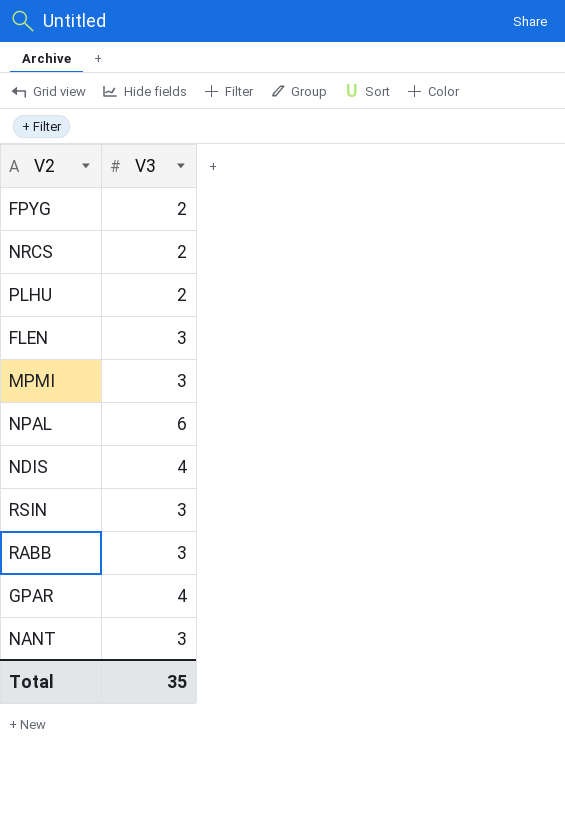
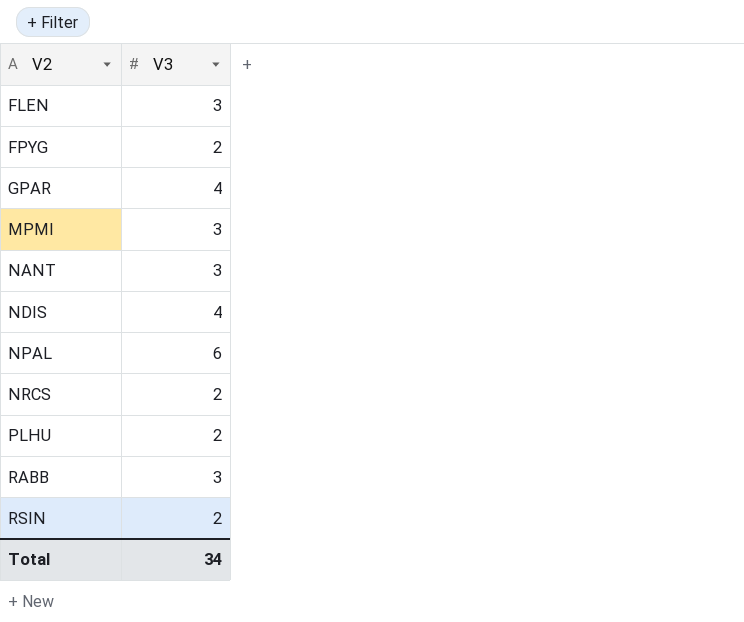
row order: none -> V2 ascending
RSIN | V3: 3 -> 2
Total | V3: 35 -> 34

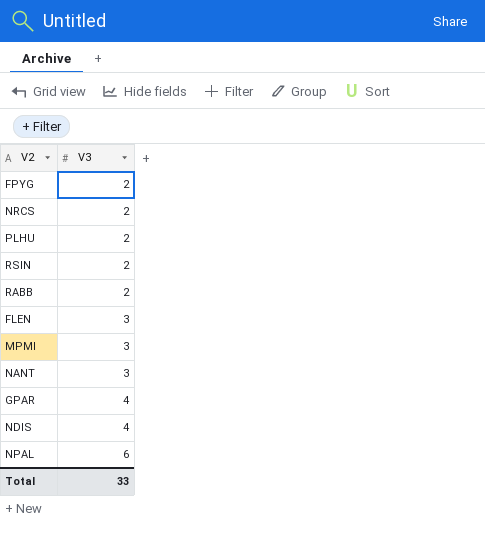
row order: V2 ascending -> V3 ascending
RABB | V3: 3 -> 2
Total | V3: 34 -> 33

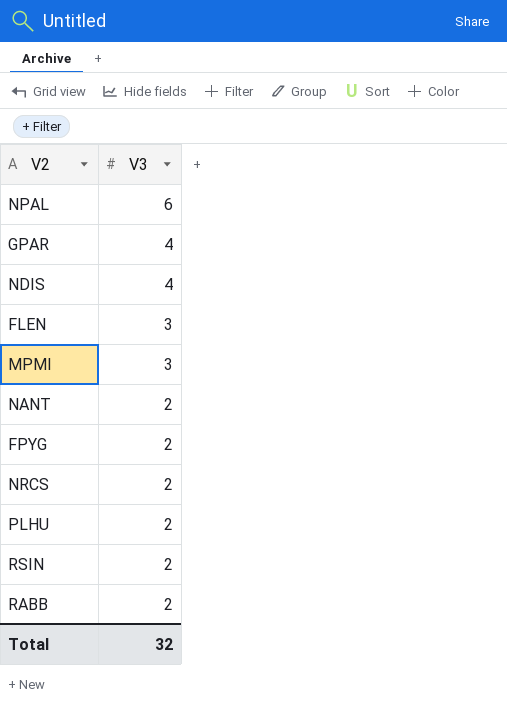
row order: V3 ascending -> V3 descending
NANT | V3: 3 -> 2
Total | V3: 33 -> 32

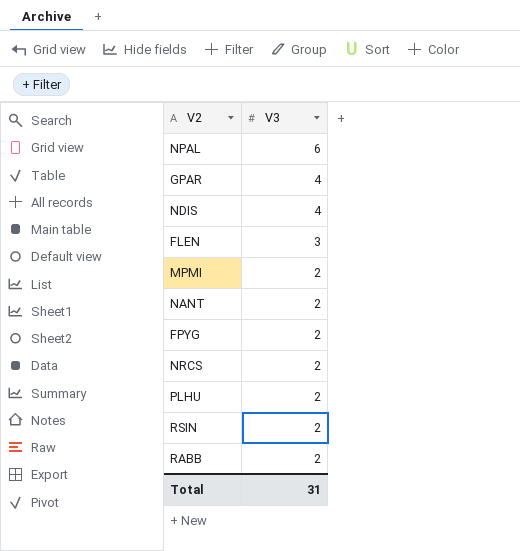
MPMI | V3: 3 -> 2
Total | V3: 32 -> 31

